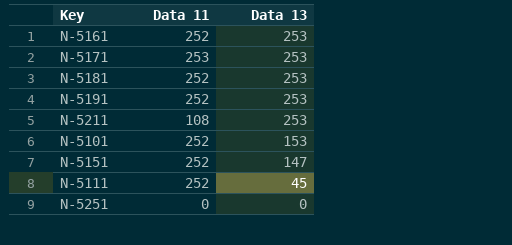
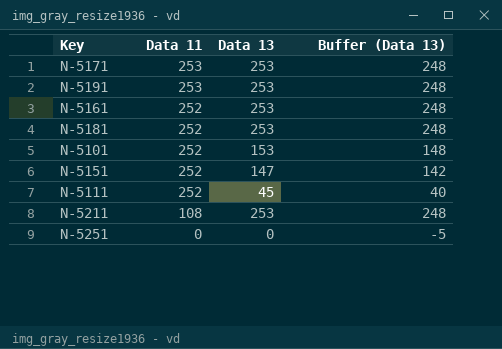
row order: Data 13 descending -> Data 11 descending
column Buffer (Data 13) | formula: none -> [Data 13] - 5
N-5191 | Data 11: 252 -> 253

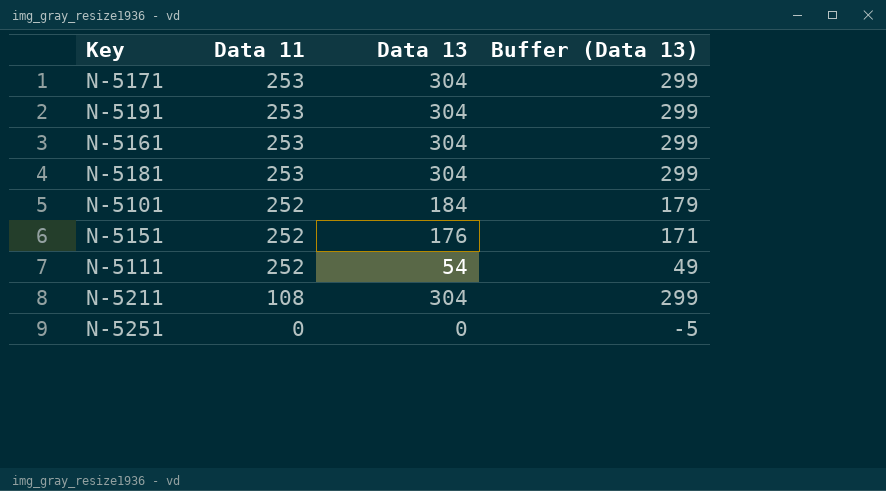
N-5171 | Data 13: 253 -> 304
N-5171 | Buffer (Data 13): 248 -> 299
N-5191 | Data 13: 253 -> 304
N-5191 | Buffer (Data 13): 248 -> 299
N-5161 | Data 11: 252 -> 253
N-5161 | Data 13: 253 -> 304
N-5161 | Buffer (Data 13): 248 -> 299
N-5181 | Data 11: 252 -> 253
N-5181 | Data 13: 253 -> 304
N-5181 | Buffer (Data 13): 248 -> 299
N-5101 | Data 13: 153 -> 184
N-5101 | Buffer (Data 13): 148 -> 179
N-5151 | Data 13: 147 -> 176
N-5151 | Buffer (Data 13): 142 -> 171
N-5111 | Data 13: 45 -> 54
N-5111 | Buffer (Data 13): 40 -> 49
N-5211 | Data 13: 253 -> 304
N-5211 | Buffer (Data 13): 248 -> 299

